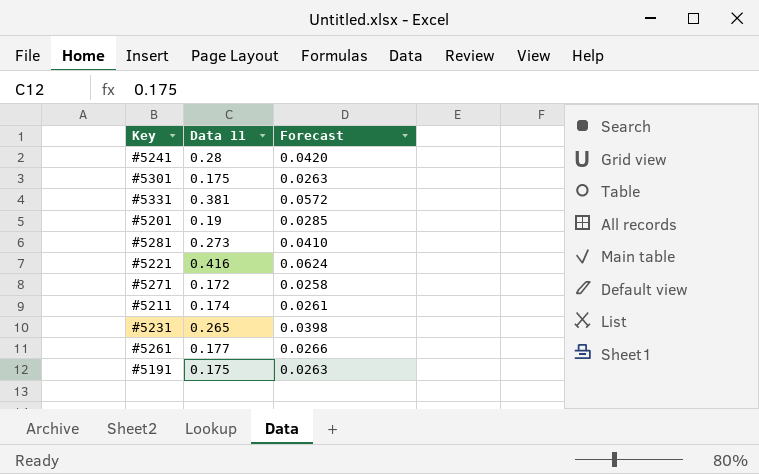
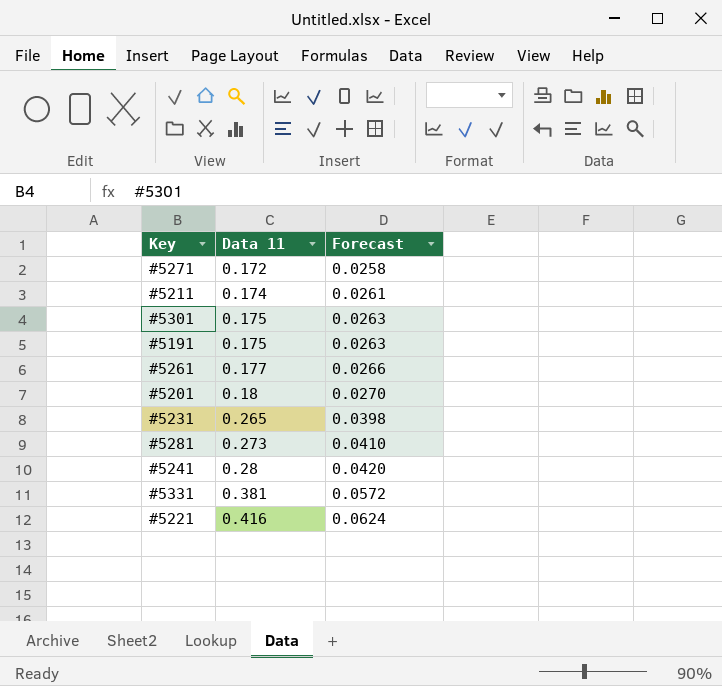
row order: none -> Data 11 ascending
#5201 | Data 11: 0.19 -> 0.18
#5201 | Forecast: 0.0285 -> 0.0270

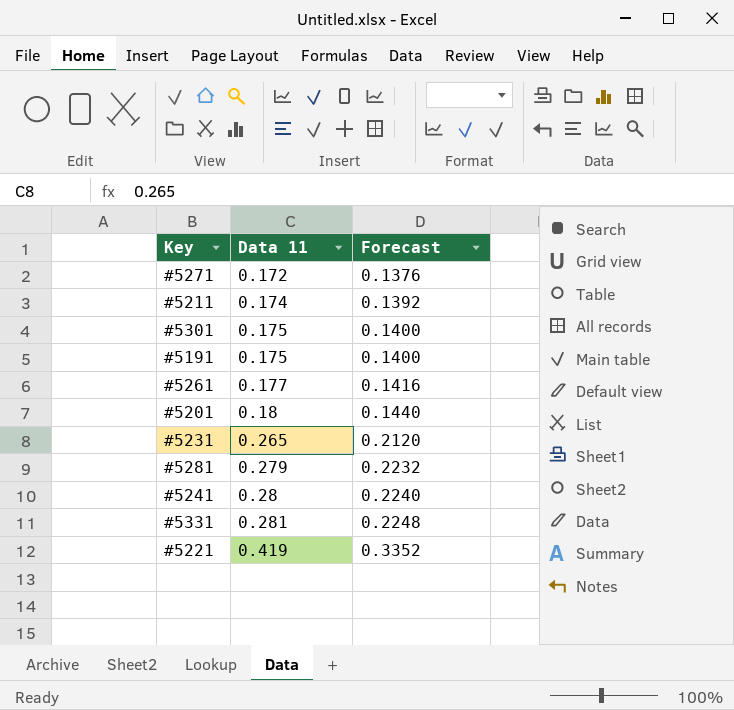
column Forecast | formula: [Data 11] * 0.15 -> [Data 11] * 0.8
#5281 | Data 11: 0.273 -> 0.279
#5331 | Data 11: 0.381 -> 0.281
#5221 | Data 11: 0.416 -> 0.419

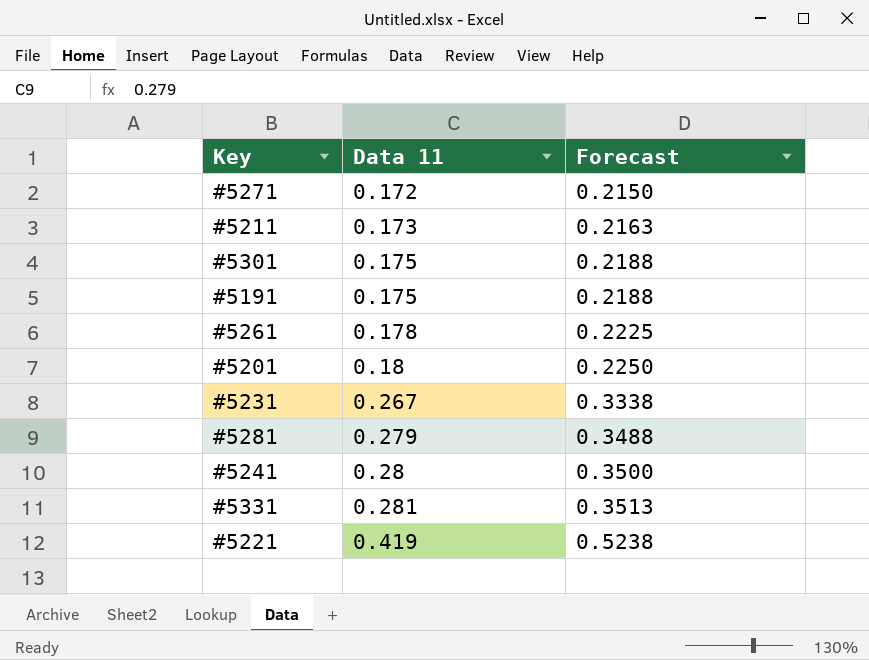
column Forecast | formula: [Data 11] * 0.8 -> [Data 11] * 1.25
#5211 | Data 11: 0.174 -> 0.173
#5261 | Data 11: 0.177 -> 0.178
#5231 | Data 11: 0.265 -> 0.267

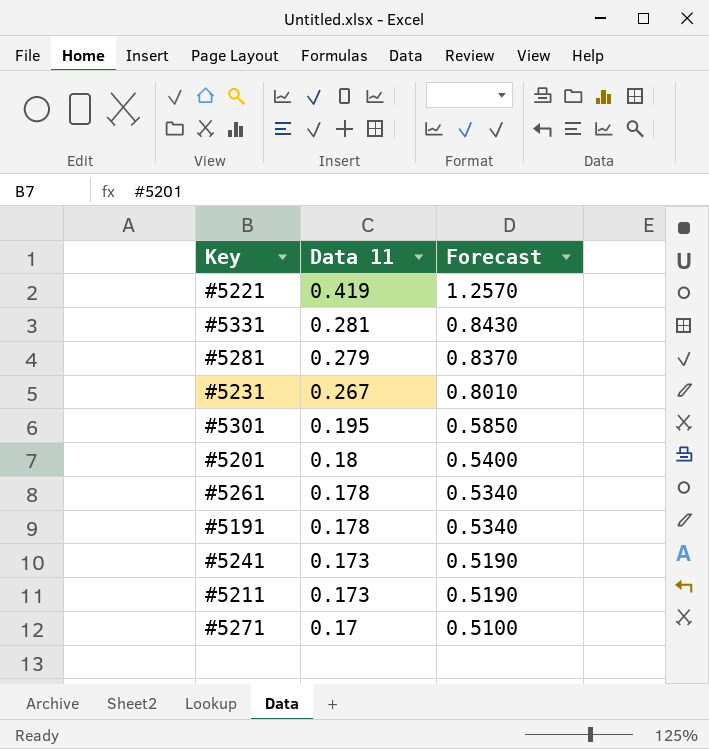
row order: Data 11 ascending -> Data 11 descending
column Forecast | formula: [Data 11] * 1.25 -> [Data 11] * 3
#5301 | Data 11: 0.175 -> 0.195
#5191 | Data 11: 0.175 -> 0.178
#5241 | Data 11: 0.28 -> 0.173
#5271 | Data 11: 0.172 -> 0.17

